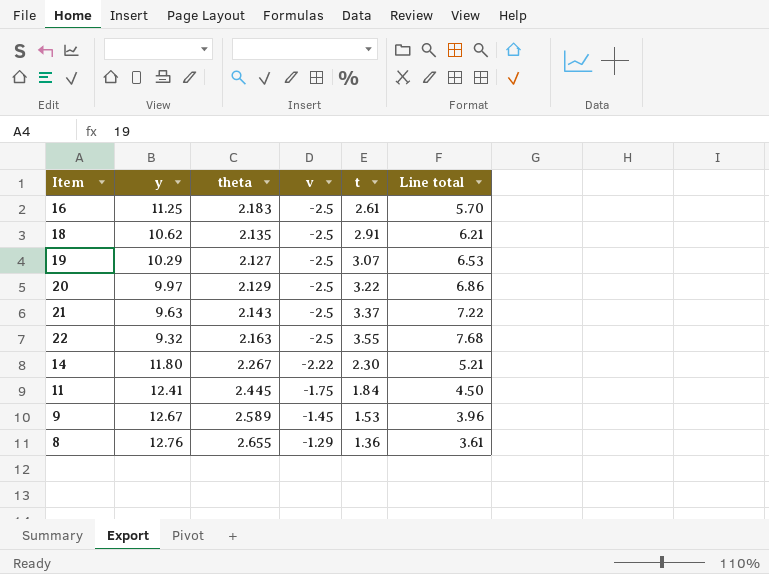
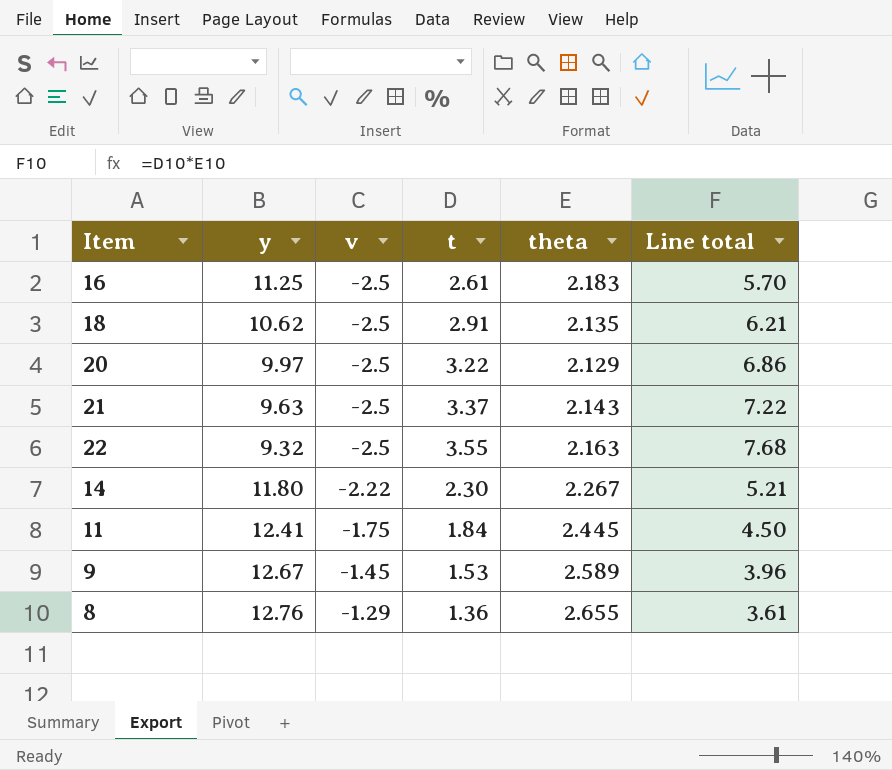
column theta | position: 3 -> 5
row 19: 10.29 | 2.127 | -2.5 | 3.07 | 6.53 -> none

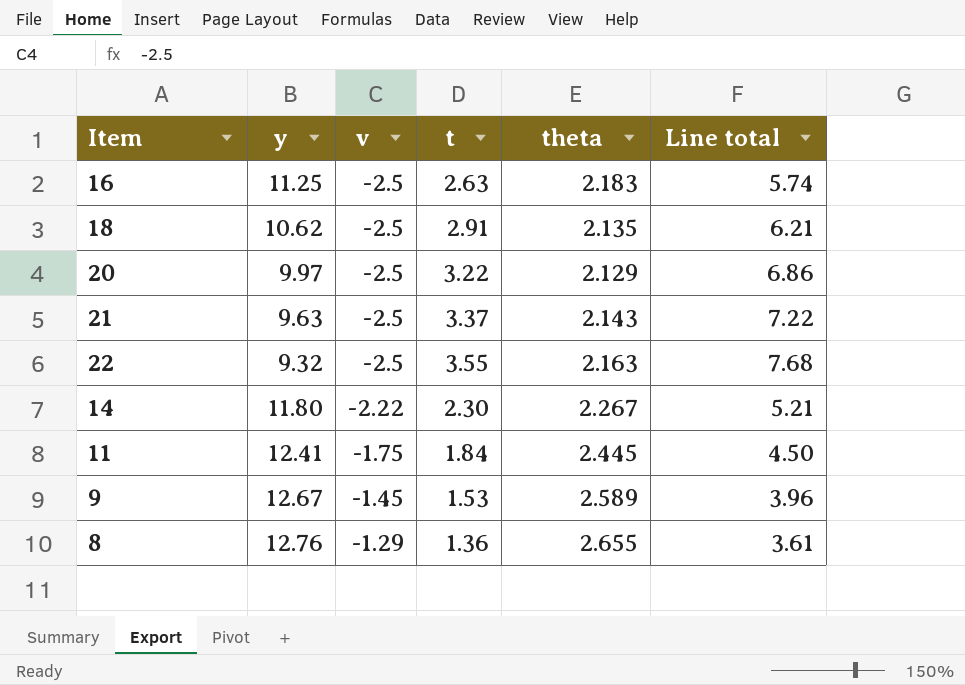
16 | t: 2.61 -> 2.63
16 | Line total: 5.70 -> 5.74

